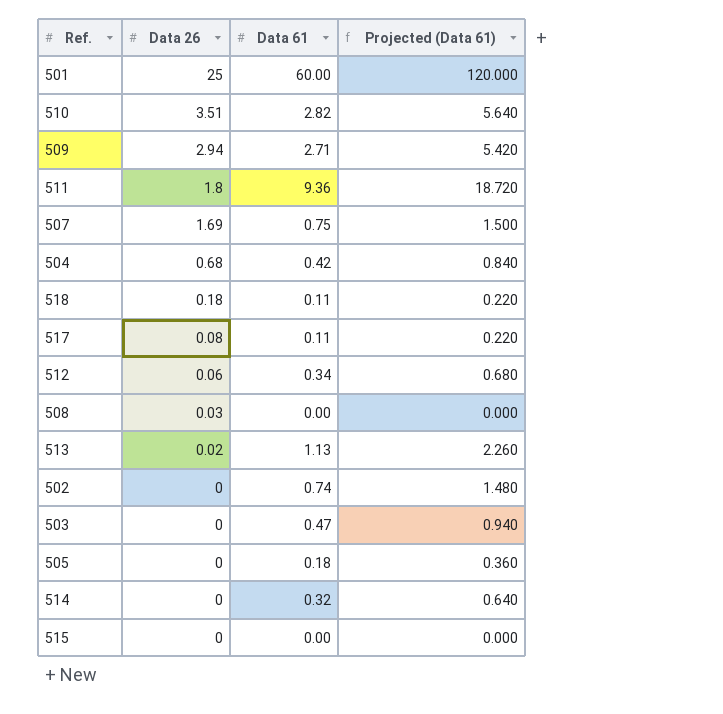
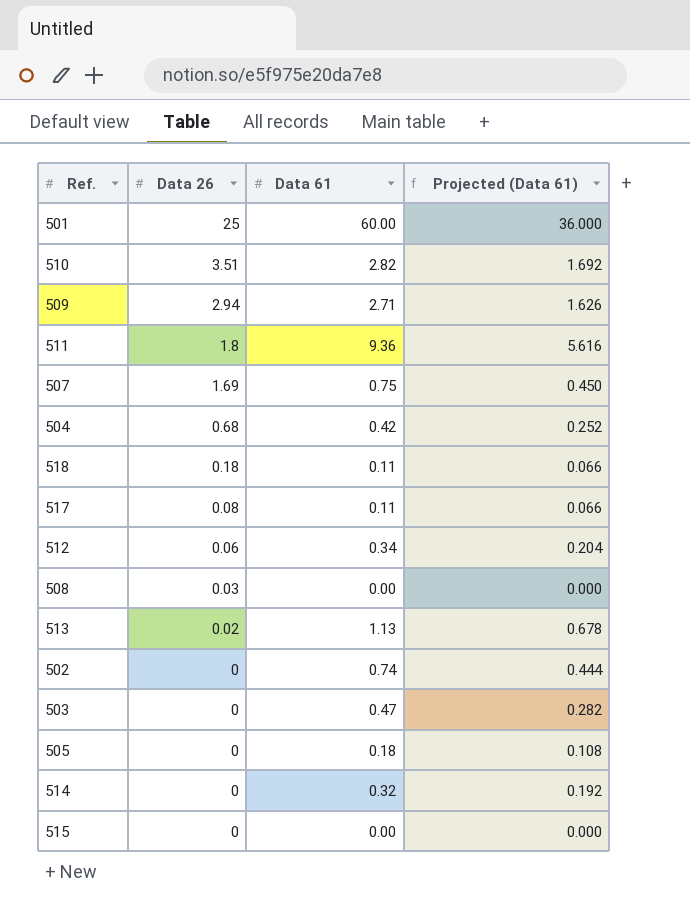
column Projected (Data 61) | formula: [Data 61] * 2 -> [Data 61] * 0.6

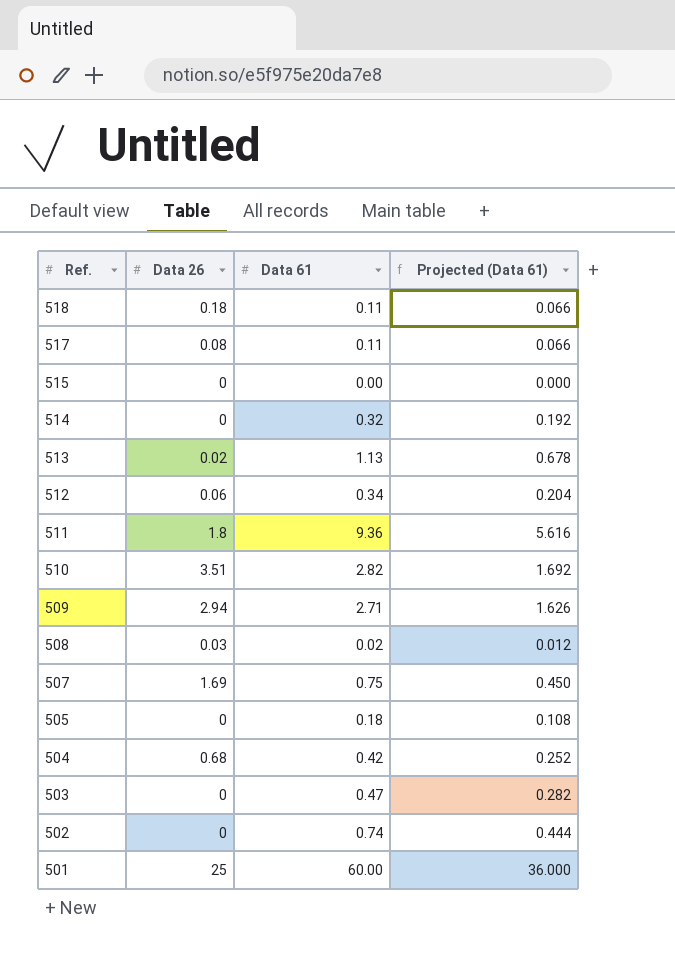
row order: Data 26 descending -> Ref. descending
508 | Data 61: 0.00 -> 0.02
508 | Projected (Data 61): 0.000 -> 0.012

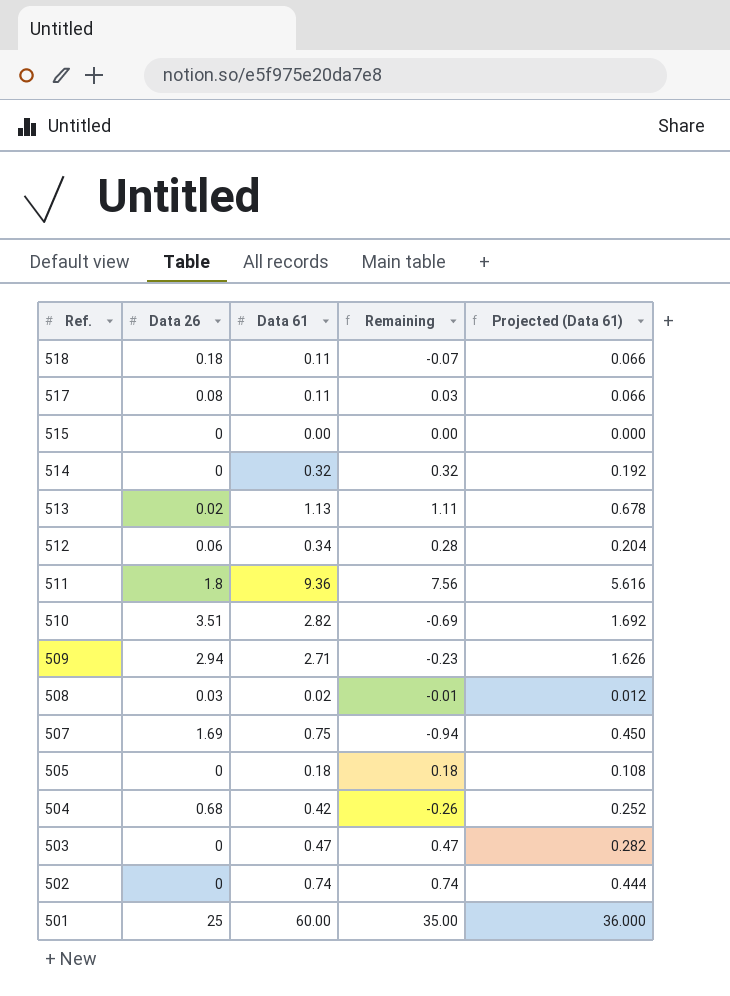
column Remaining | formula: none -> [Data 61] - [Data 26]

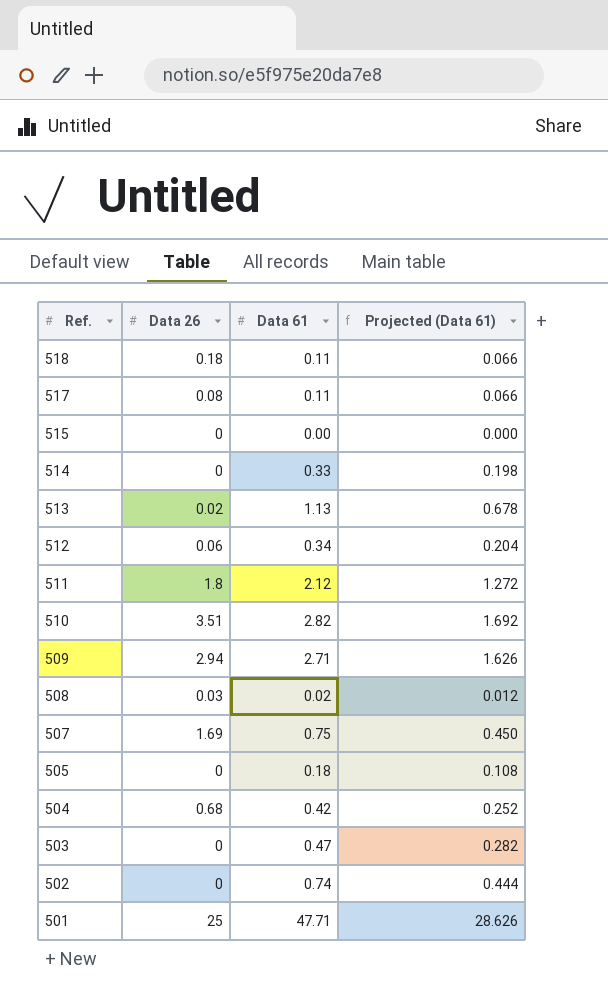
column Remaining | formula: [Data 61] - [Data 26] -> none
514 | Data 61: 0.32 -> 0.33
514 | Projected (Data 61): 0.192 -> 0.198
511 | Data 61: 9.36 -> 2.12
511 | Projected (Data 61): 5.616 -> 1.272
501 | Data 61: 60.00 -> 47.71
501 | Projected (Data 61): 36.000 -> 28.626

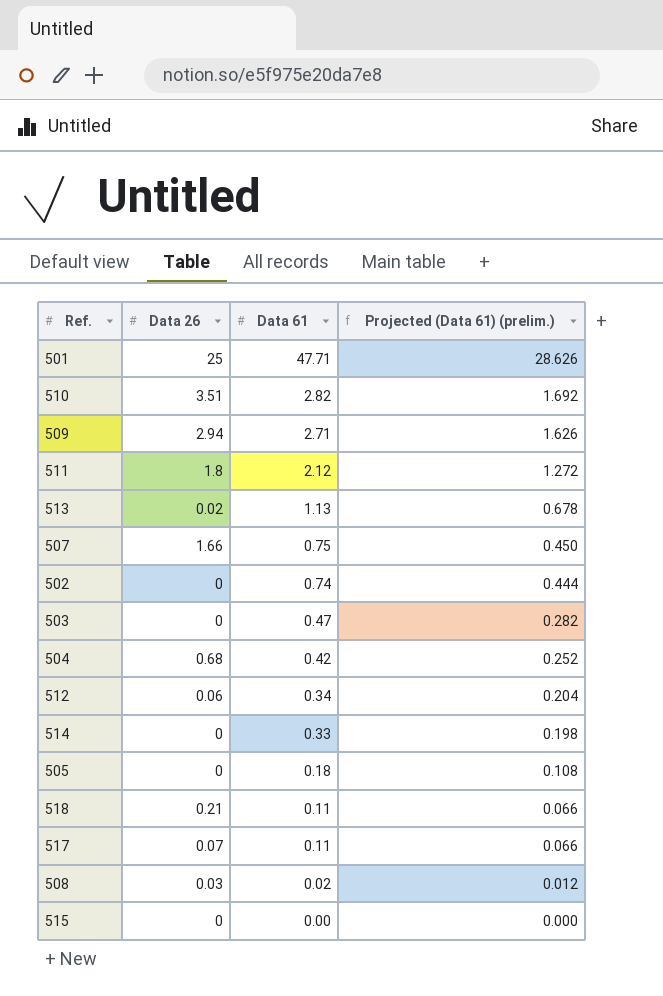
row order: Ref. descending -> Data 61 descending
column name: Projected (Data 61) -> Projected (Data 61) (prelim.)
507 | Data 26: 1.69 -> 1.66
518 | Data 26: 0.18 -> 0.21
517 | Data 26: 0.08 -> 0.07

